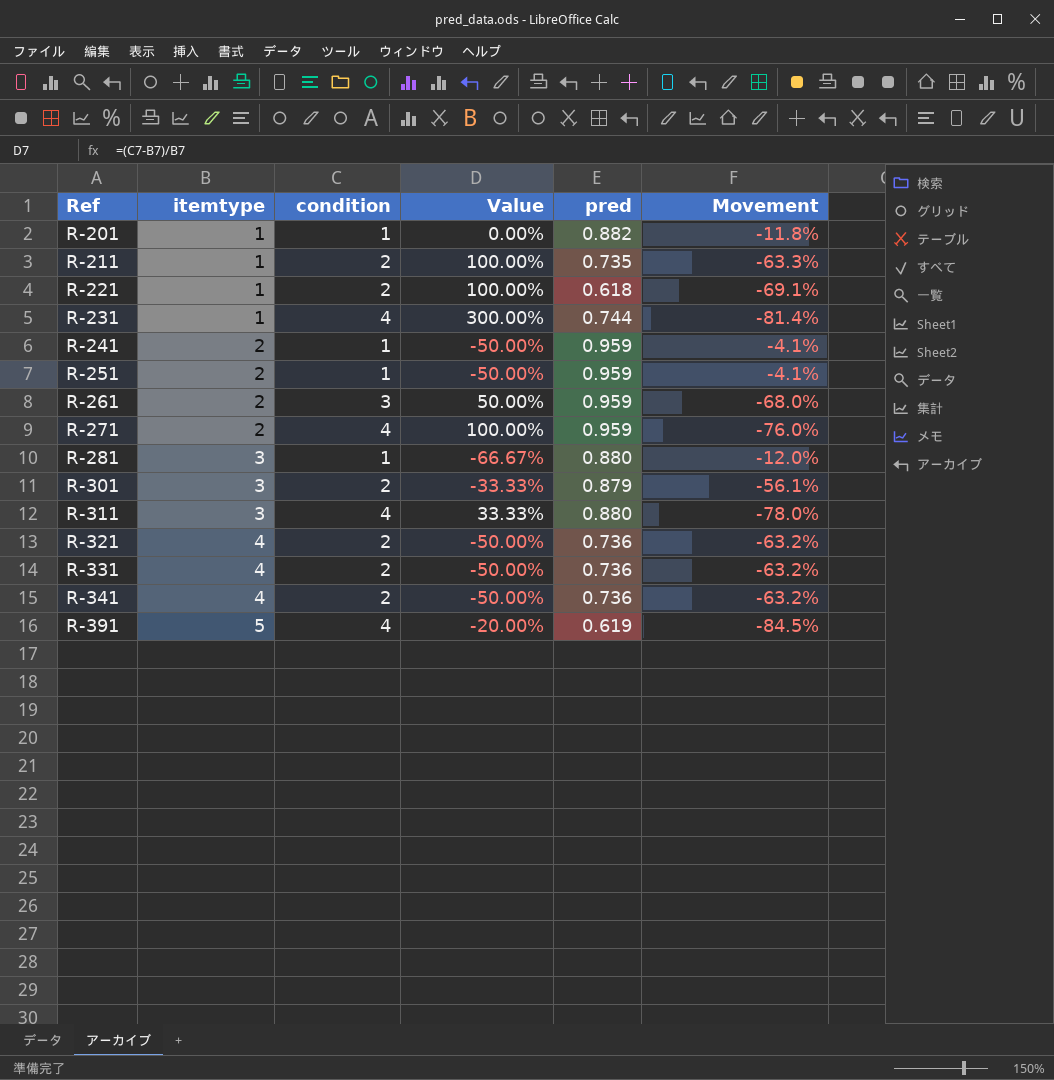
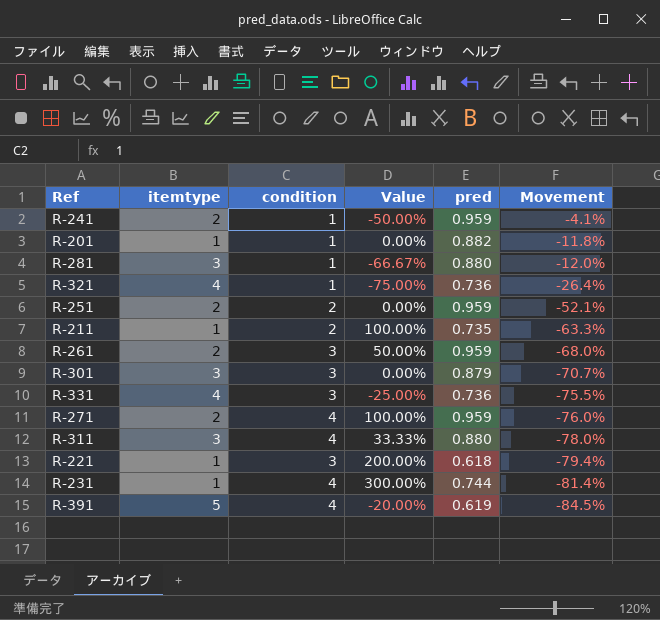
row order: Ref ascending -> Movement descending
row R-341: 4 | 2 | -50.00% | 0.736 | -63.2% -> none
R-321 | condition: 2 -> 1
R-321 | Value: -50.00% -> -75.00%
R-321 | Movement: -63.2% -> -26.4%
R-251 | condition: 1 -> 2
R-251 | Value: -50.00% -> 0.00%
R-251 | Movement: -4.1% -> -52.1%
R-301 | condition: 2 -> 3
R-301 | Value: -33.33% -> 0.00%
R-301 | Movement: -56.1% -> -70.7%
R-331 | condition: 2 -> 3
R-331 | Value: -50.00% -> -25.00%
R-331 | Movement: -63.2% -> -75.5%
R-221 | condition: 2 -> 3
R-221 | Value: 100.00% -> 200.00%
R-221 | Movement: -69.1% -> -79.4%

